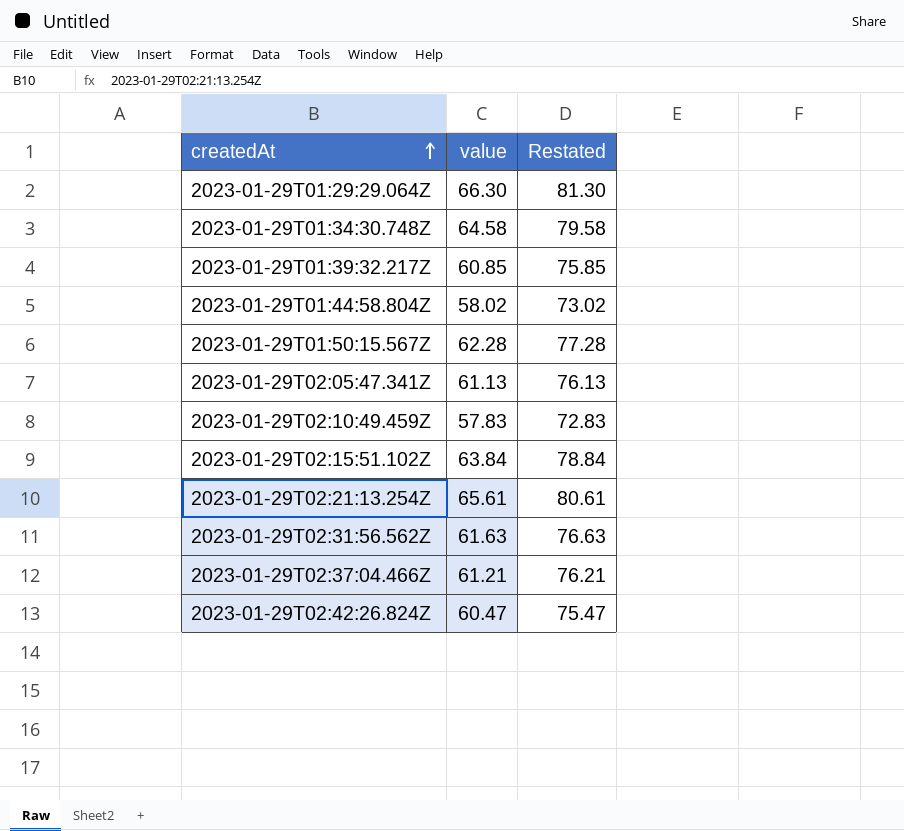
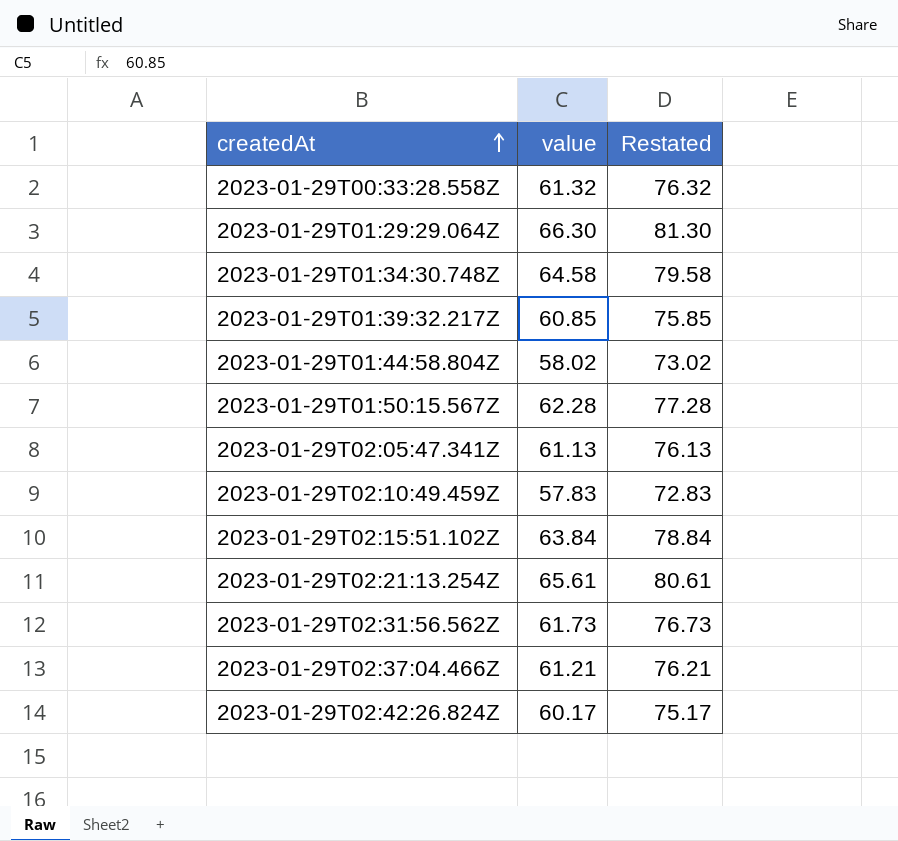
row 2023-01-29T00:33:28.558Z: none -> 61.32 | 76.32
2023-01-29T02:31:56.562Z | value: 61.63 -> 61.73
2023-01-29T02:31:56.562Z | Restated: 76.63 -> 76.73
2023-01-29T02:42:26.824Z | value: 60.47 -> 60.17
2023-01-29T02:42:26.824Z | Restated: 75.47 -> 75.17

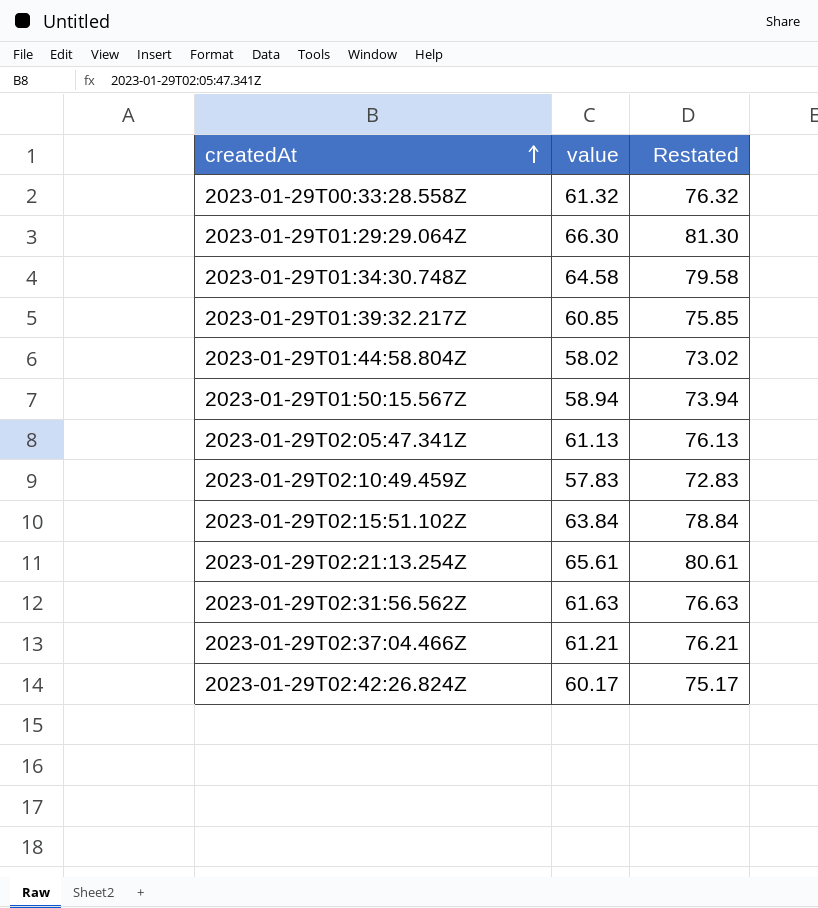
2023-01-29T01:50:15.567Z | value: 62.28 -> 58.94
2023-01-29T01:50:15.567Z | Restated: 77.28 -> 73.94
2023-01-29T02:31:56.562Z | value: 61.73 -> 61.63
2023-01-29T02:31:56.562Z | Restated: 76.73 -> 76.63

